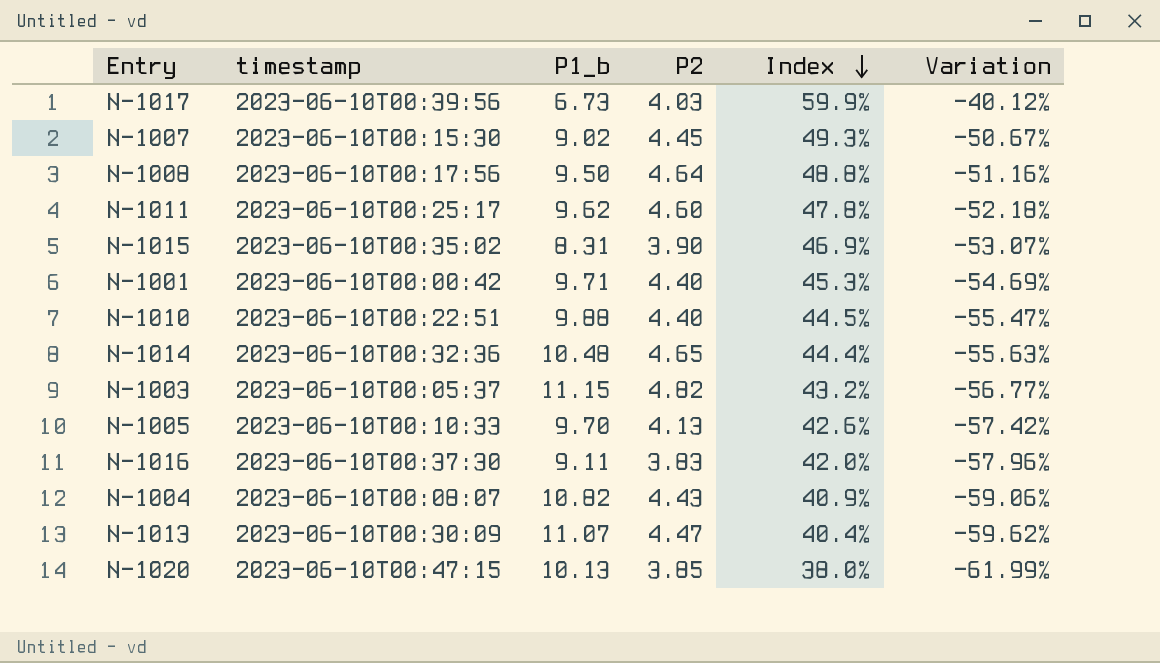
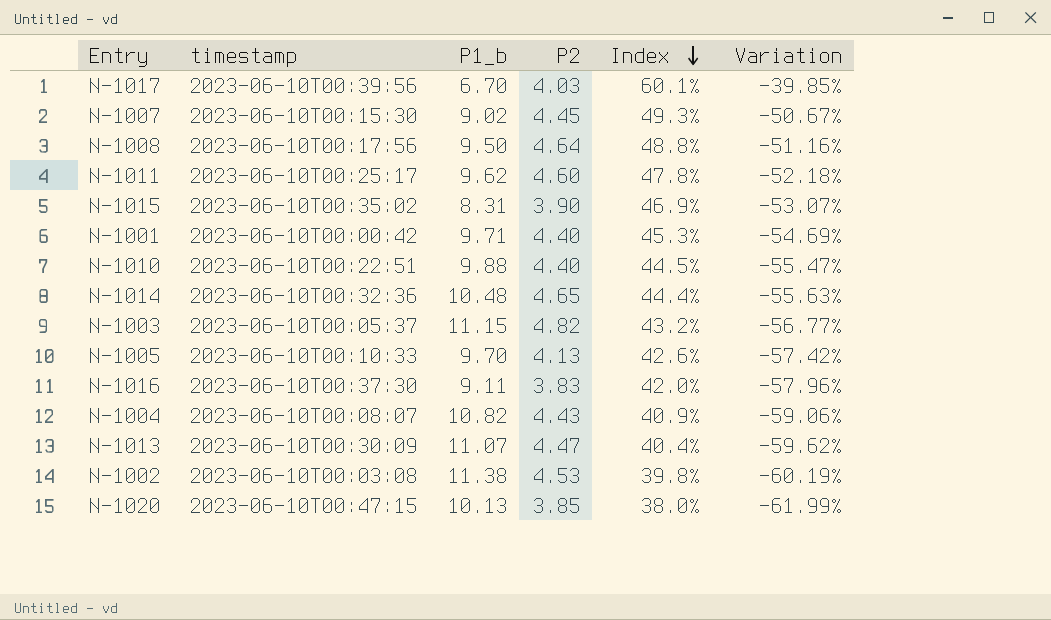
N-1017 | P1_b: 6.73 -> 6.70
N-1017 | Index: 59.9% -> 60.1%
N-1017 | Variation: -40.12% -> -39.85%
row N-1002: none -> 2023-06-10T00:03:08 | 11.38 | 4.53 | 39.8% | -60.19%

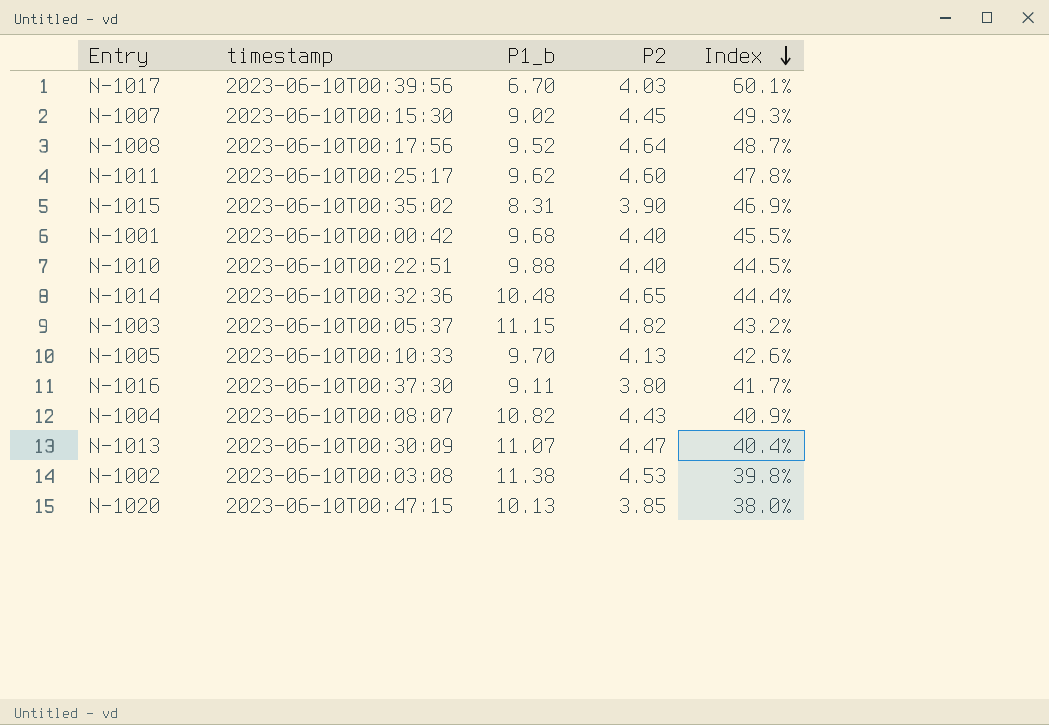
column Variation | formula: ([P2] - [P1_b]) / [P1_b] -> none
N-1008 | P1_b: 9.50 -> 9.52
N-1008 | Index: 48.8% -> 48.7%
N-1001 | P1_b: 9.71 -> 9.68
N-1001 | Index: 45.3% -> 45.5%
N-1016 | P2: 3.83 -> 3.80
N-1016 | Index: 42.0% -> 41.7%

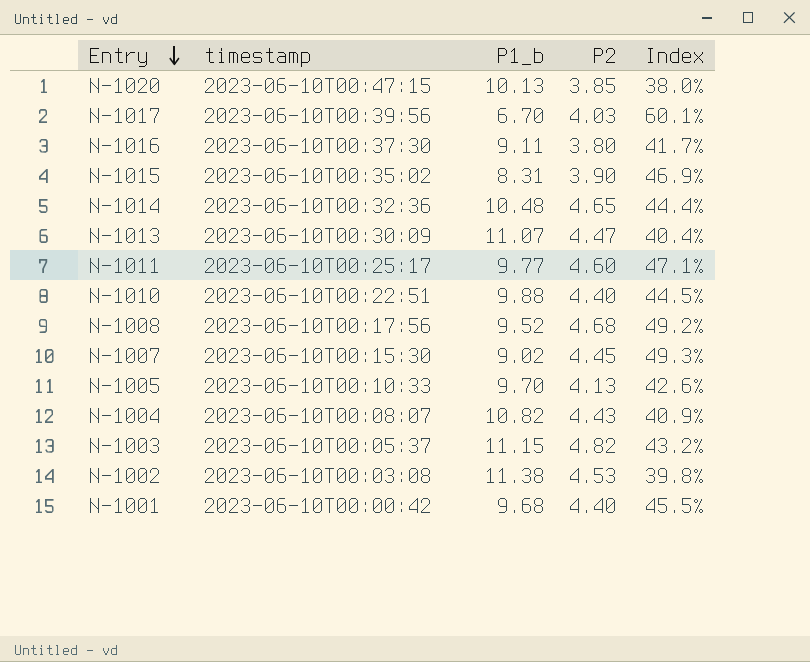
row order: Index descending -> Entry descending
N-1011 | P1_b: 9.62 -> 9.77
N-1011 | Index: 47.8% -> 47.1%
N-1008 | P2: 4.64 -> 4.68
N-1008 | Index: 48.7% -> 49.2%

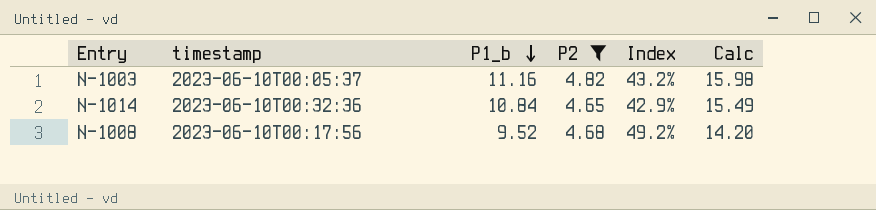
filter: none -> P2 >= 4.65
row order: Entry descending -> P1_b descending
column Calc | formula: none -> [P1_b] + [P2]
N-1003 | P1_b: 11.15 -> 11.16
N-1014 | P1_b: 10.48 -> 10.84
N-1014 | Index: 44.4% -> 42.9%

